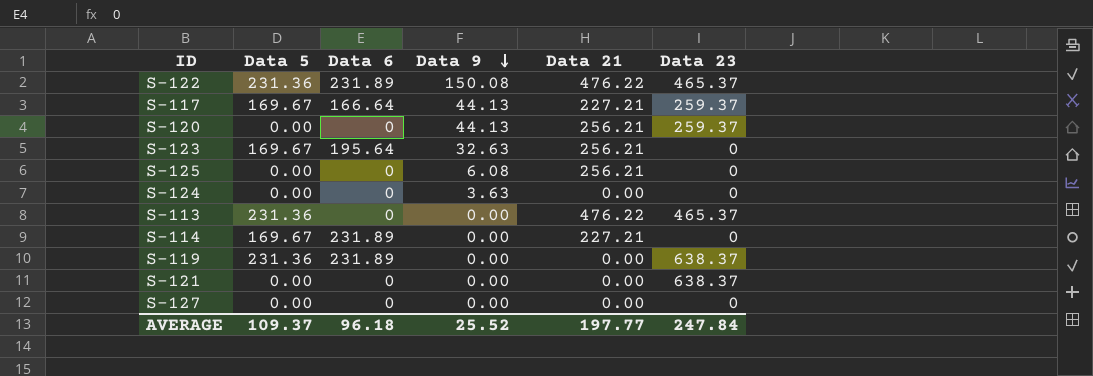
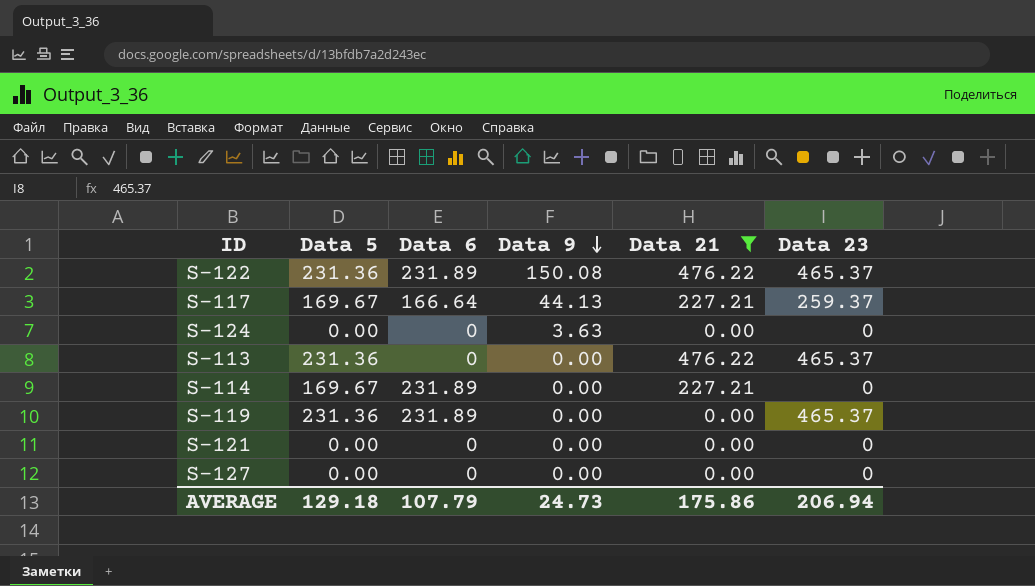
filter: none -> Data 21 != 256.21
S-119 | Data 23: 638.37 -> 465.37
S-121 | Data 23: 638.37 -> 0
AVERAGE | Data 5: 109.37 -> 129.18
AVERAGE | Data 6: 96.18 -> 107.79
AVERAGE | Data 9: 25.52 -> 24.73
AVERAGE | Data 21: 197.77 -> 175.86
AVERAGE | Data 23: 247.84 -> 206.94

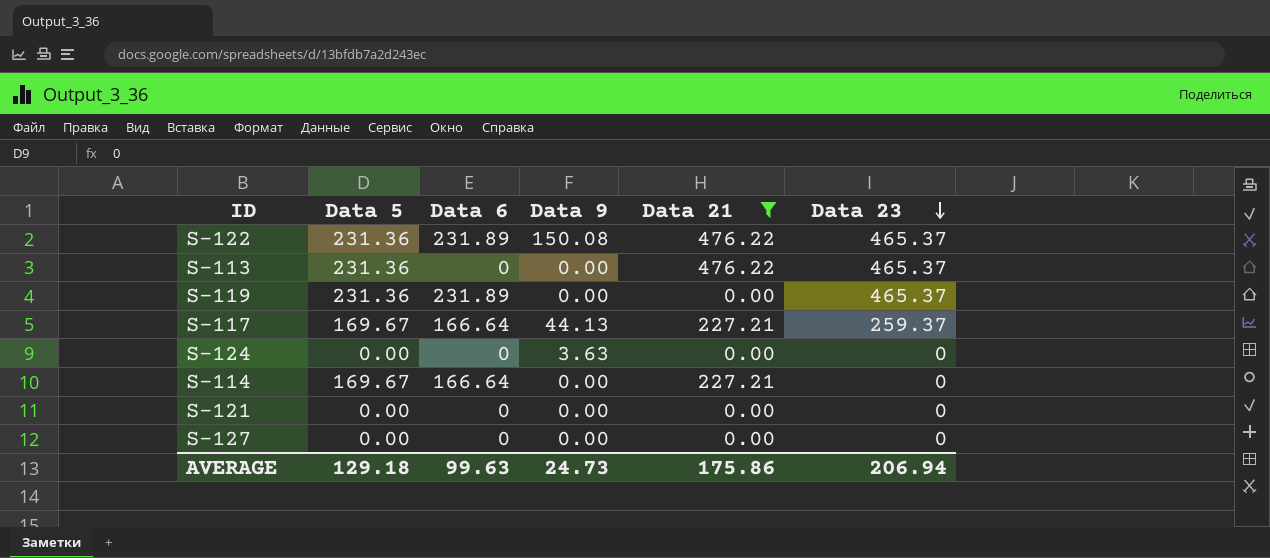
row order: Data 9 descending -> Data 23 descending
S-114 | Data 6: 231.89 -> 166.64
AVERAGE | Data 6: 107.79 -> 99.63

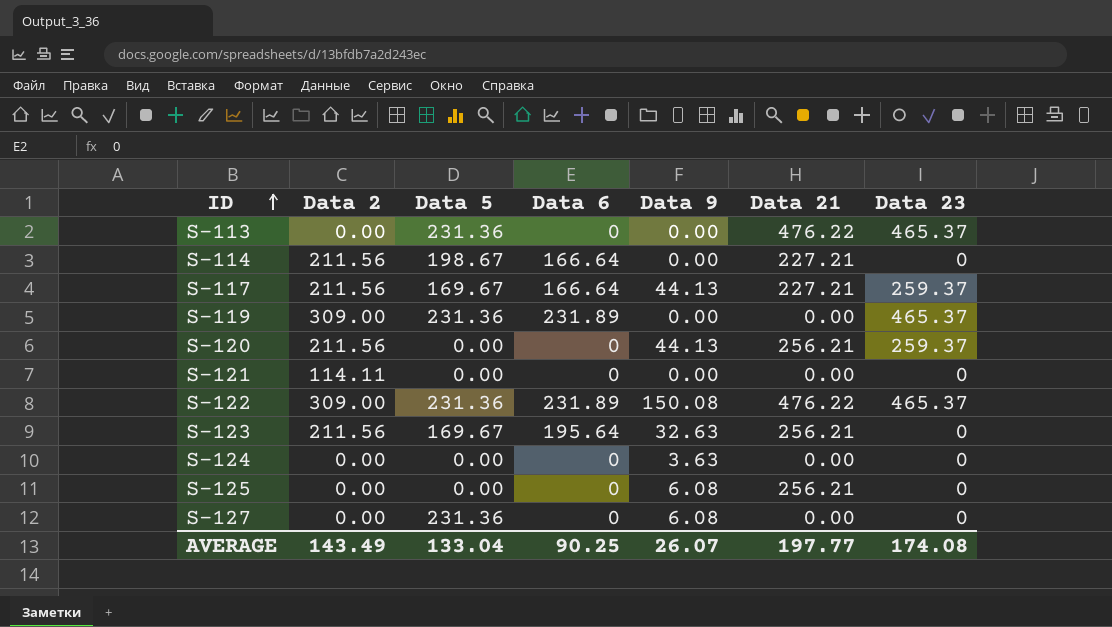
filter: Data 21 != 256.21 -> none
row order: Data 23 descending -> ID ascending
column Data 2 | position: none -> 2
S-114 | Data 5: 169.67 -> 198.67
S-127 | Data 5: 0.00 -> 231.36
S-127 | Data 9: 0.00 -> 6.08
AVERAGE | Data 5: 129.18 -> 133.04
AVERAGE | Data 6: 99.63 -> 90.25
AVERAGE | Data 9: 24.73 -> 26.07
AVERAGE | Data 21: 175.86 -> 197.77
AVERAGE | Data 23: 206.94 -> 174.08

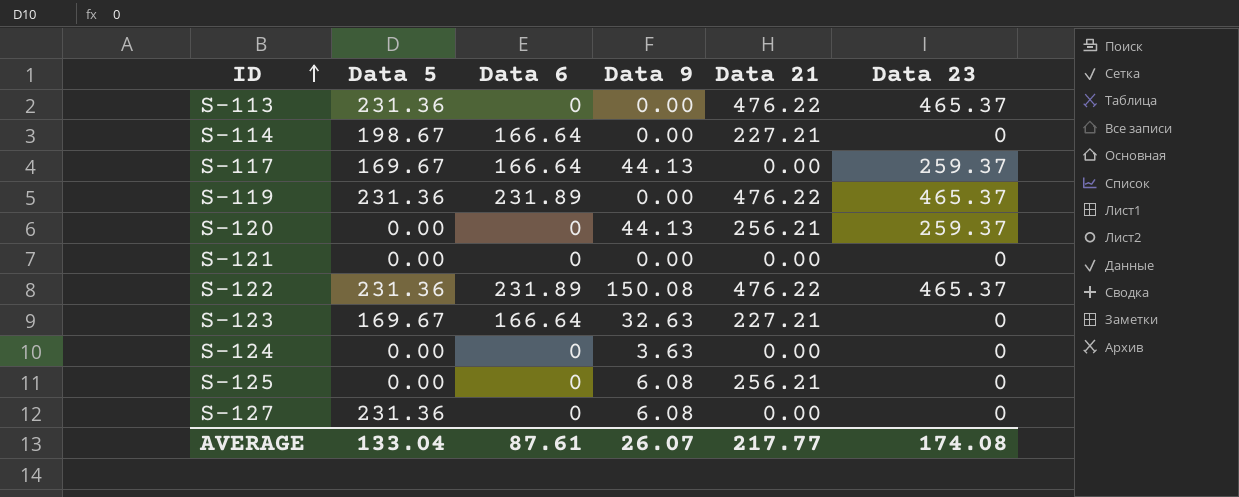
column Data 2 | position: 2 -> none
S-117 | Data 21: 227.21 -> 0.00
S-119 | Data 21: 0.00 -> 476.22
S-123 | Data 6: 195.64 -> 166.64
S-123 | Data 21: 256.21 -> 227.21
AVERAGE | Data 6: 90.25 -> 87.61
AVERAGE | Data 21: 197.77 -> 217.77

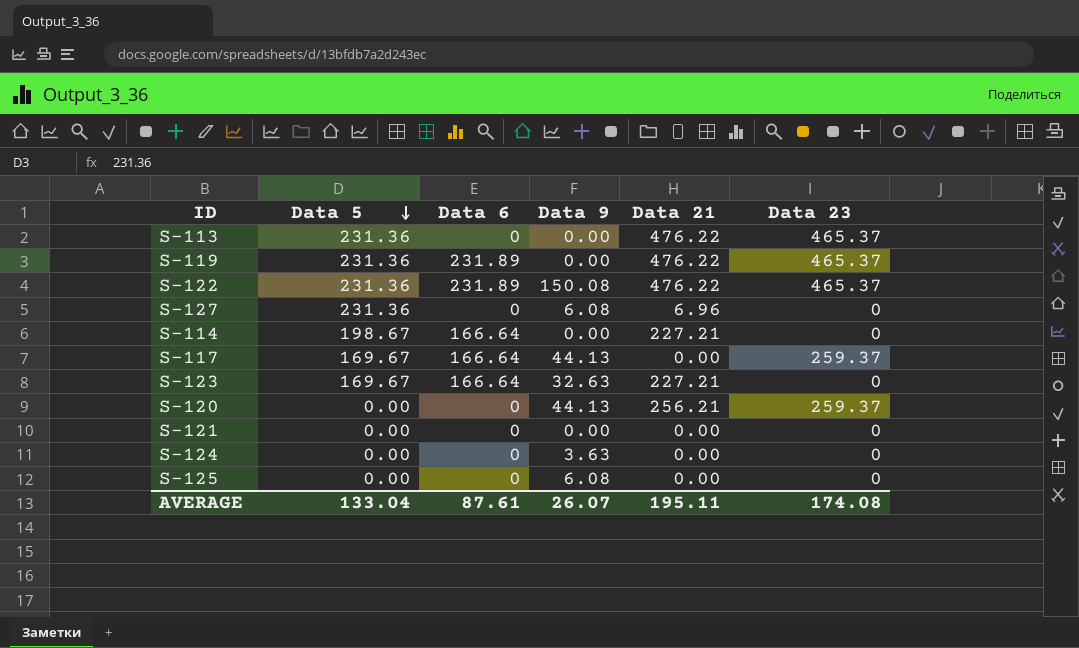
row order: ID ascending -> Data 5 descending
S-127 | Data 21: 0.00 -> 6.96
S-125 | Data 21: 256.21 -> 0.00
AVERAGE | Data 21: 217.77 -> 195.11

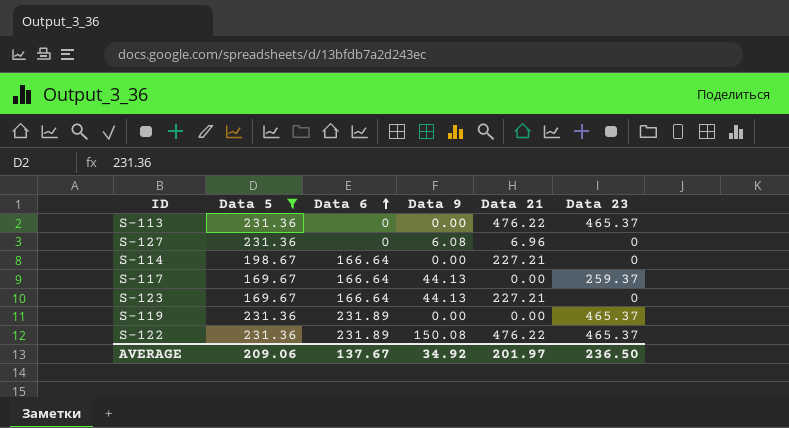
filter: none -> Data 5 != 0.00
row order: Data 5 descending -> Data 6 ascending
S-123 | Data 9: 32.63 -> 44.13
S-119 | Data 21: 476.22 -> 0.00
AVERAGE | Data 5: 133.04 -> 209.06
AVERAGE | Data 6: 87.61 -> 137.67
AVERAGE | Data 9: 26.07 -> 34.92
AVERAGE | Data 21: 195.11 -> 201.97
AVERAGE | Data 23: 174.08 -> 236.50

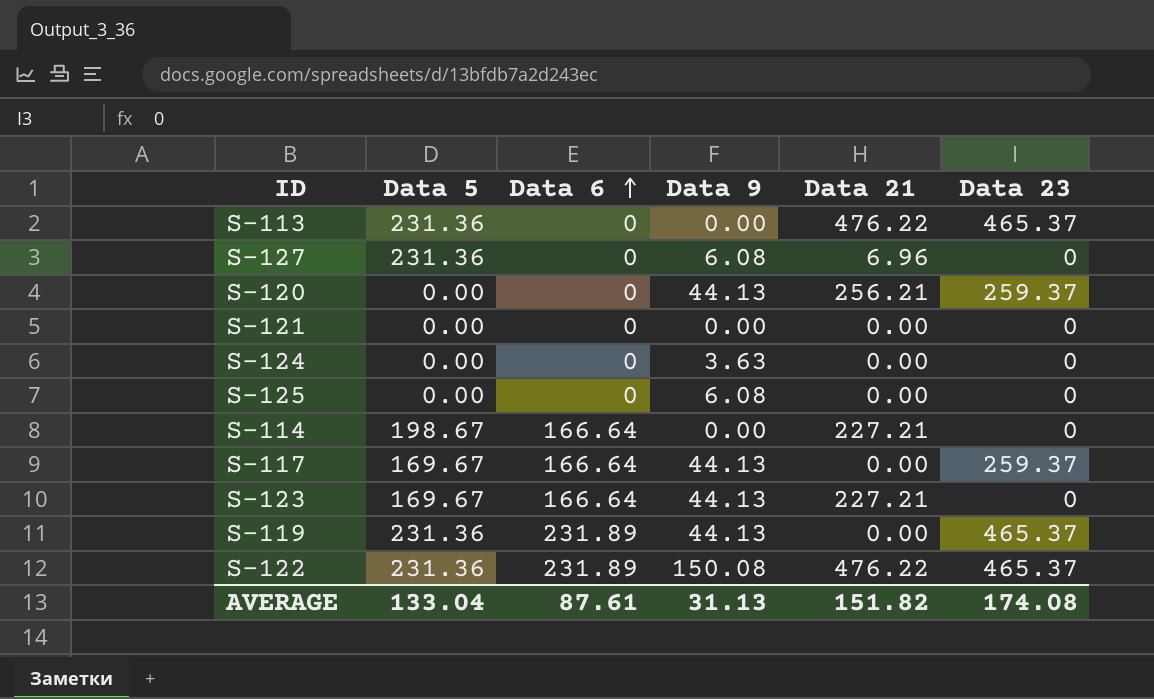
filter: Data 5 != 0.00 -> none
S-119 | Data 9: 0.00 -> 44.13
AVERAGE | Data 5: 209.06 -> 133.04
AVERAGE | Data 6: 137.67 -> 87.61
AVERAGE | Data 9: 34.92 -> 31.13
AVERAGE | Data 21: 201.97 -> 151.82
AVERAGE | Data 23: 236.50 -> 174.08

